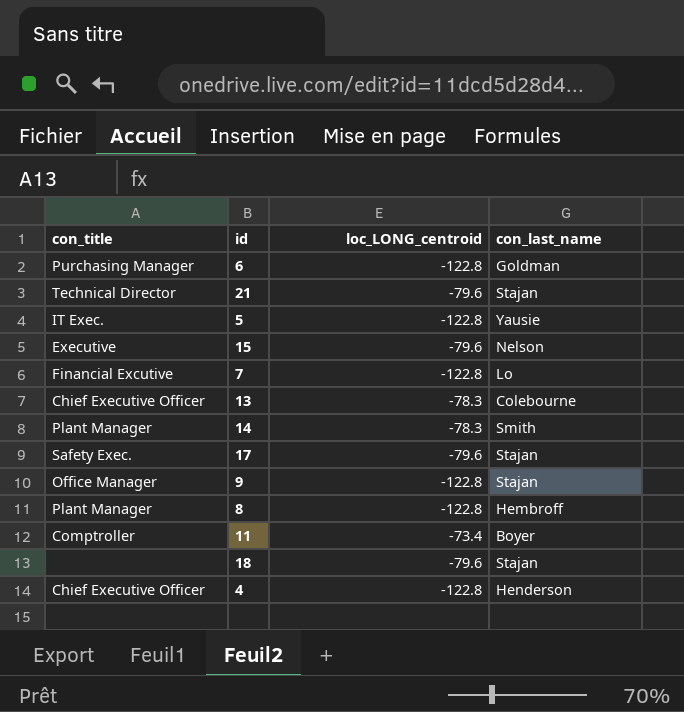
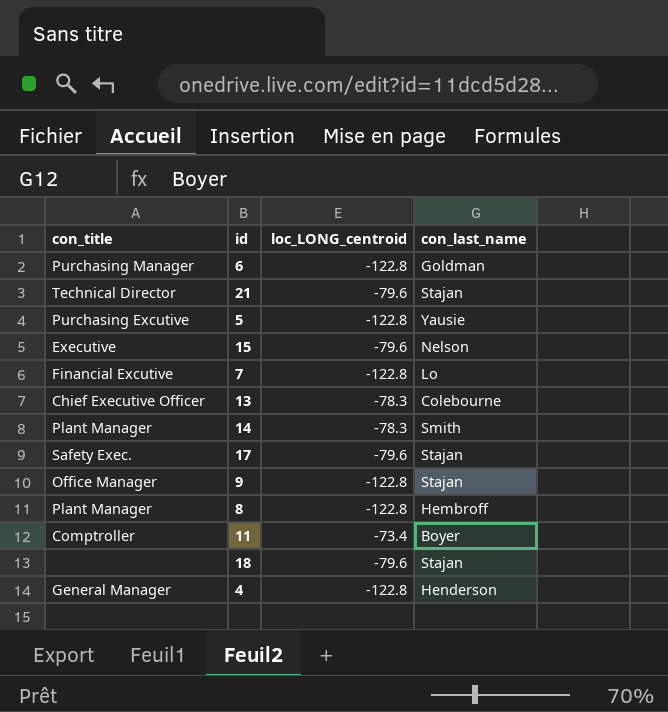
5 | con_title: IT Exec. -> Purchasing Excutive
4 | con_title: Chief Executive Officer -> General Manager

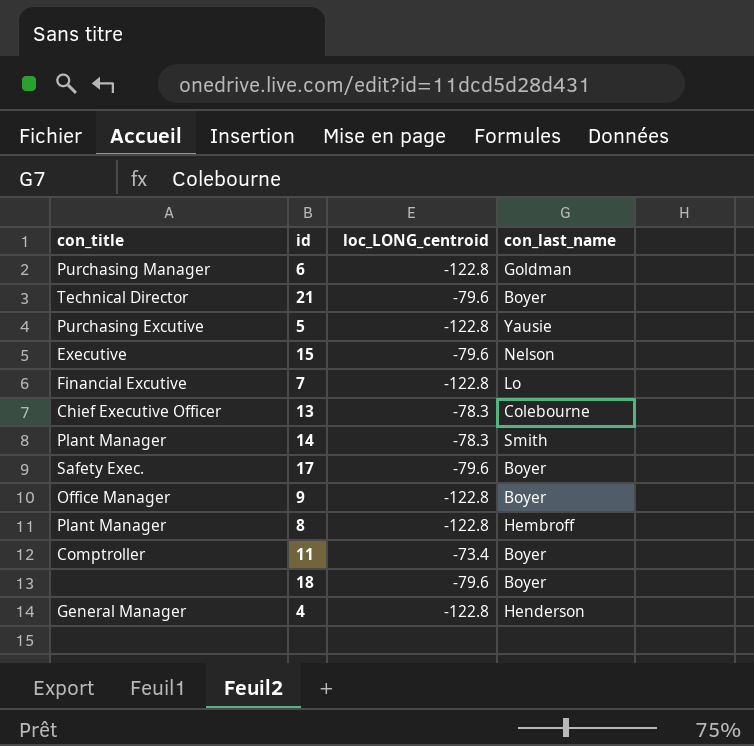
21 | con_last_name: Stajan -> Boyer
17 | con_last_name: Stajan -> Boyer
9 | con_last_name: Stajan -> Boyer
18 | con_last_name: Stajan -> Boyer

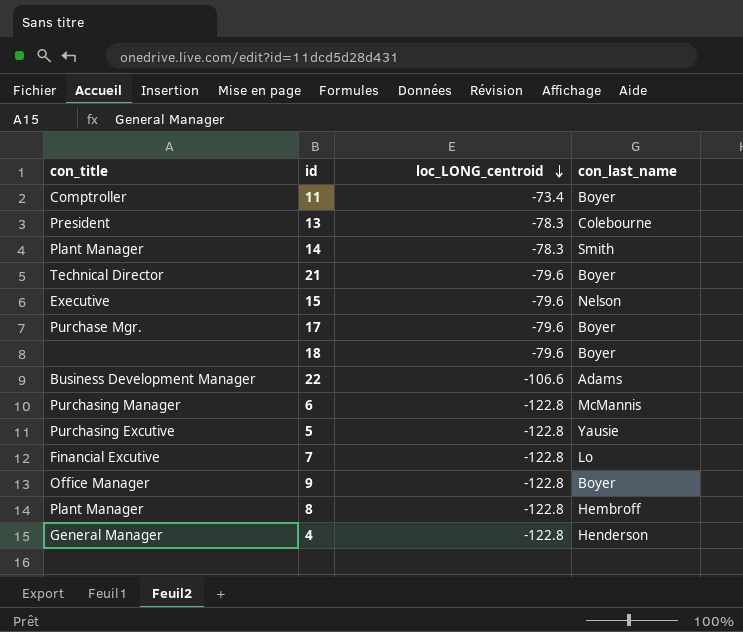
row order: none -> loc_LONG_centroid descending
13 | con_title: Chief Executive Officer -> President
17 | con_title: Safety Exec. -> Purchase Mgr.
row 22: none -> Business Development Manager | -106.6 | Adams
6 | con_last_name: Goldman -> McMannis

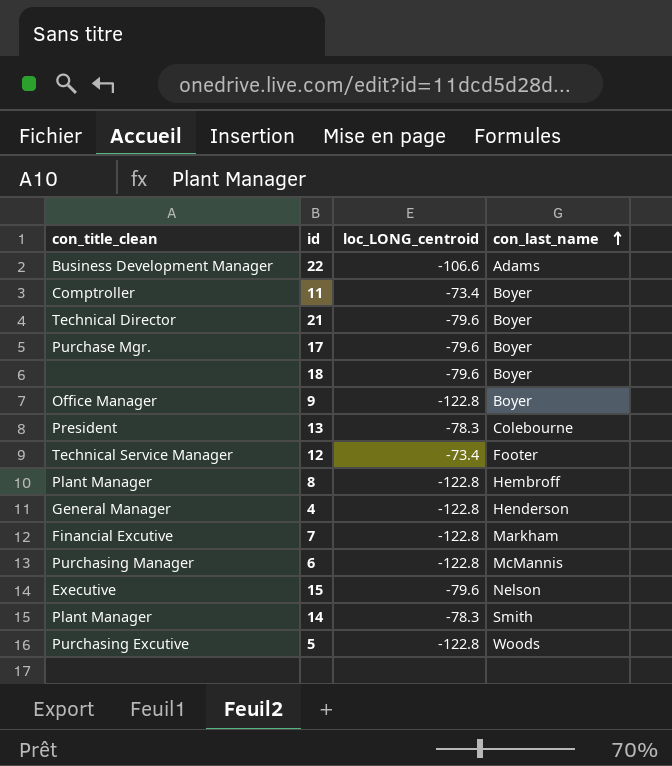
row order: loc_LONG_centroid descending -> con_last_name ascending
column name: con_title -> con_title_clean
row 12: none -> Technical Service Manager | -73.4 | Footer
7 | con_last_name: Lo -> Markham
5 | con_last_name: Yausie -> Woods

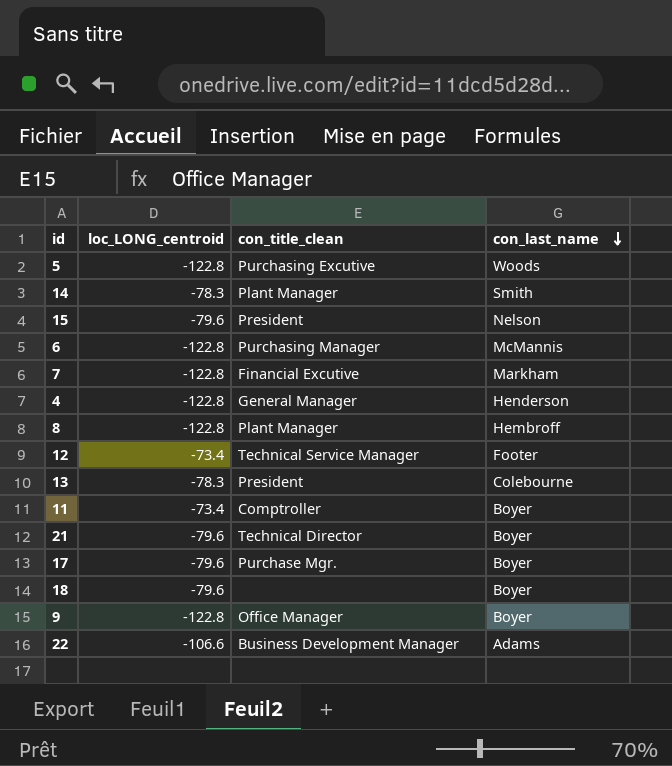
row order: con_last_name ascending -> con_last_name descending
column con_title_clean | position: 1 -> 3
15 | con_title_clean: Executive -> President

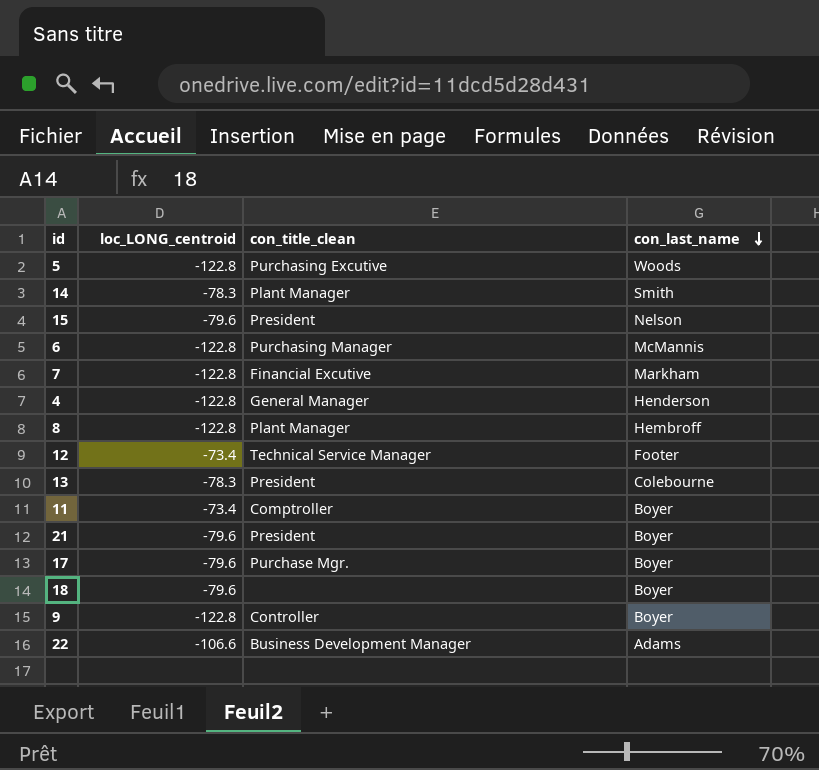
21 | con_title_clean: Technical Director -> President
9 | con_title_clean: Office Manager -> Controller

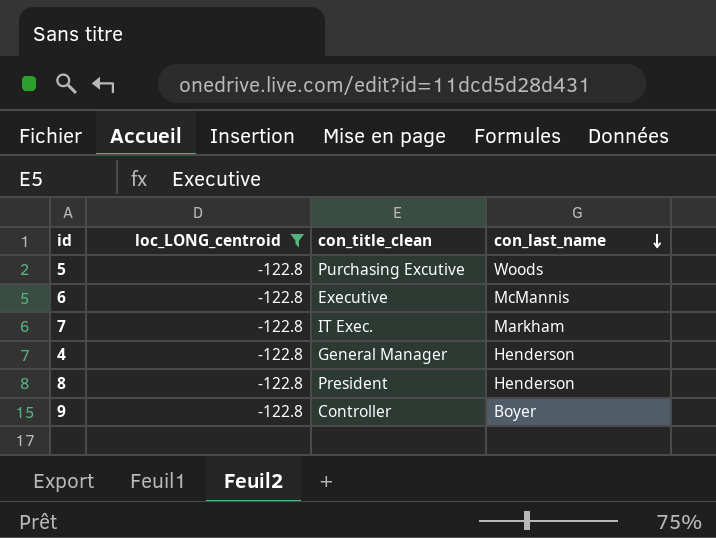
filter: none -> loc_LONG_centroid = -122.8
6 | con_title_clean: Purchasing Manager -> Executive
7 | con_title_clean: Financial Excutive -> IT Exec.
8 | con_title_clean: Plant Manager -> President
8 | con_last_name: Hembroff -> Henderson

